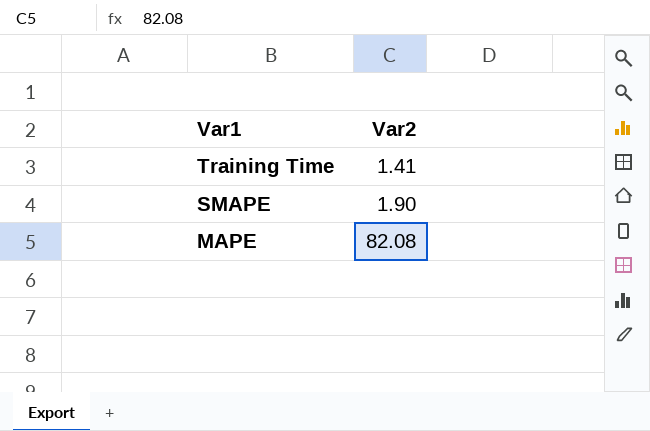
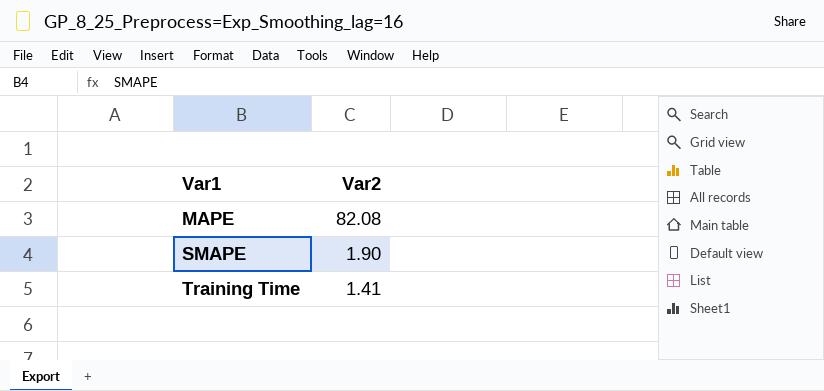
row order: Var1 descending -> Var1 ascending

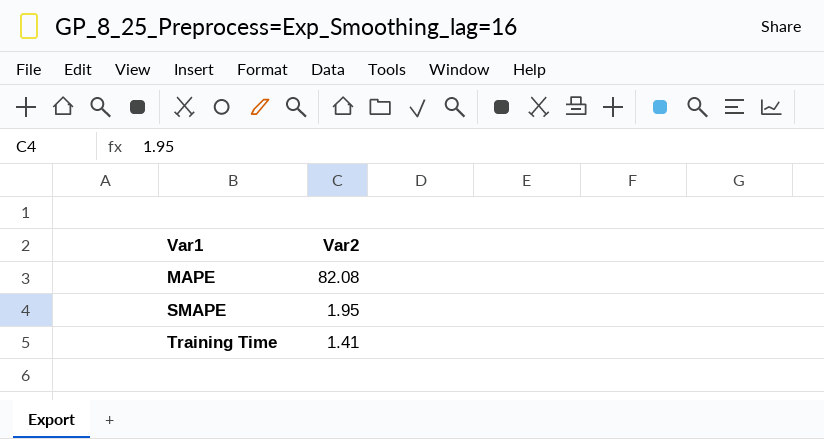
SMAPE | Var2: 1.90 -> 1.95

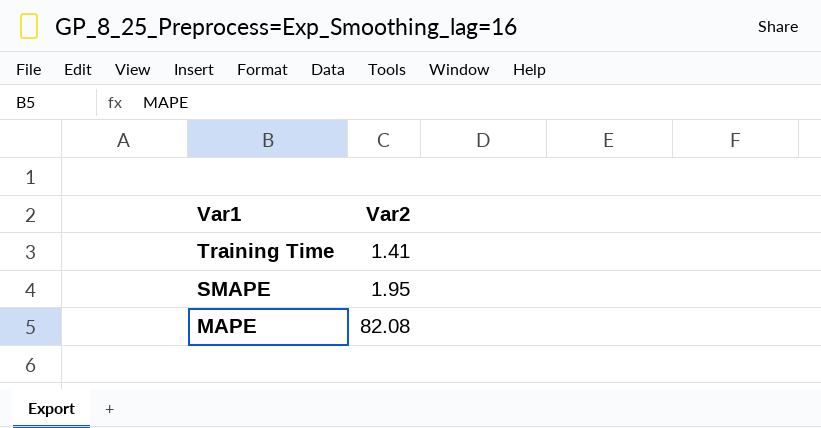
row order: Var1 ascending -> Var1 descending

